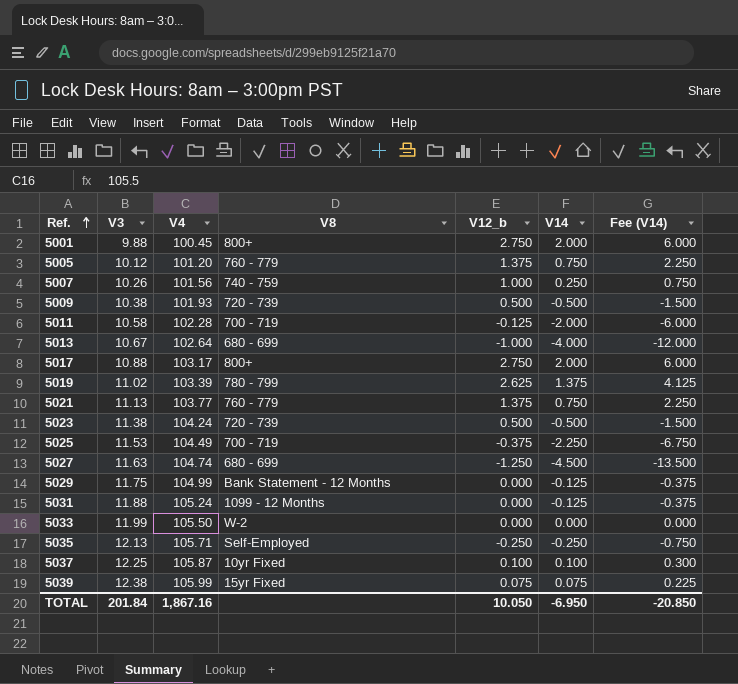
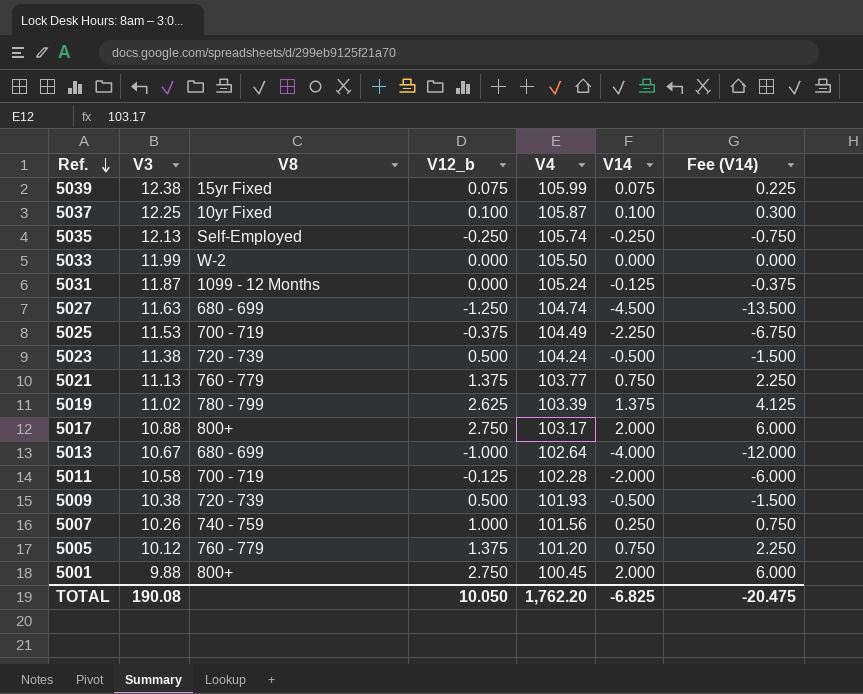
row order: Ref. ascending -> Ref. descending
column V4 | position: 3 -> 5
row 5029: 11.75 | 104.99 | Bank Statement - 12 Months | 0.000 | -0.125 | -0.375 -> none
5035 | V4: 105.71 -> 105.74
5031 | V3: 11.88 -> 11.87
TOTAL | V3: 201.84 -> 190.08
TOTAL | V4: 1,867.16 -> 1,762.20
TOTAL | V14: -6.950 -> -6.825
TOTAL | Fee (V14): -20.850 -> -20.475

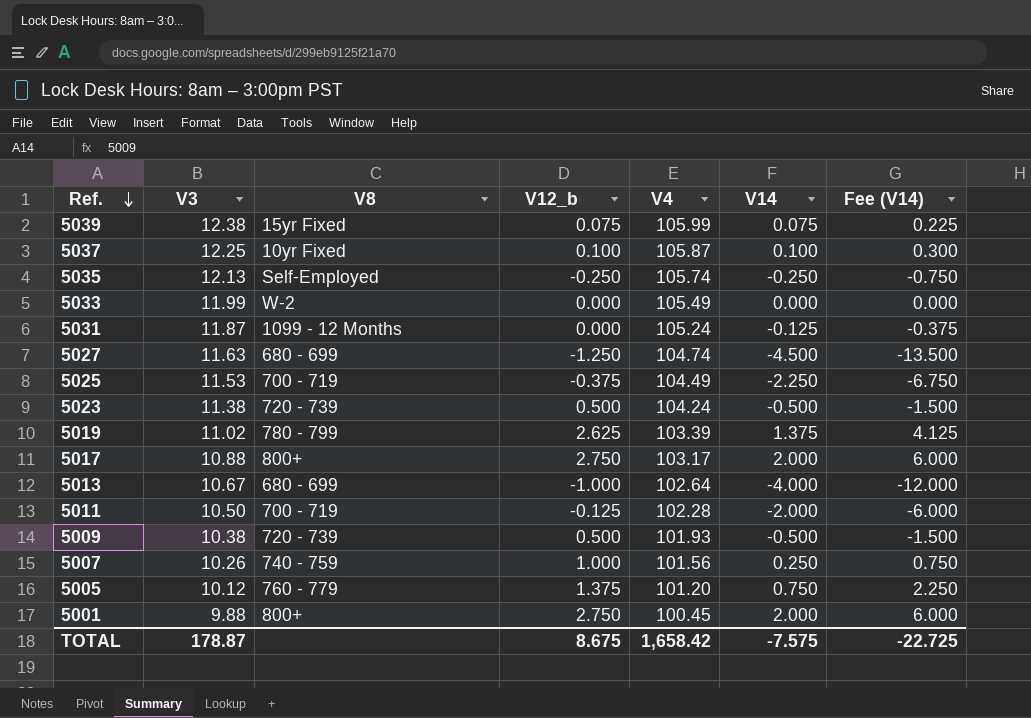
row 5021: 11.13 | 760 - 779 | 1.375 | 103.77 | 0.750 | 2.250 -> none
5033 | V4: 105.50 -> 105.49
5011 | V3: 10.58 -> 10.50
TOTAL | V3: 190.08 -> 178.87
TOTAL | V12_b: 10.050 -> 8.675
TOTAL | V4: 1,762.20 -> 1,658.42
TOTAL | V14: -6.825 -> -7.575
TOTAL | Fee (V14): -20.475 -> -22.725

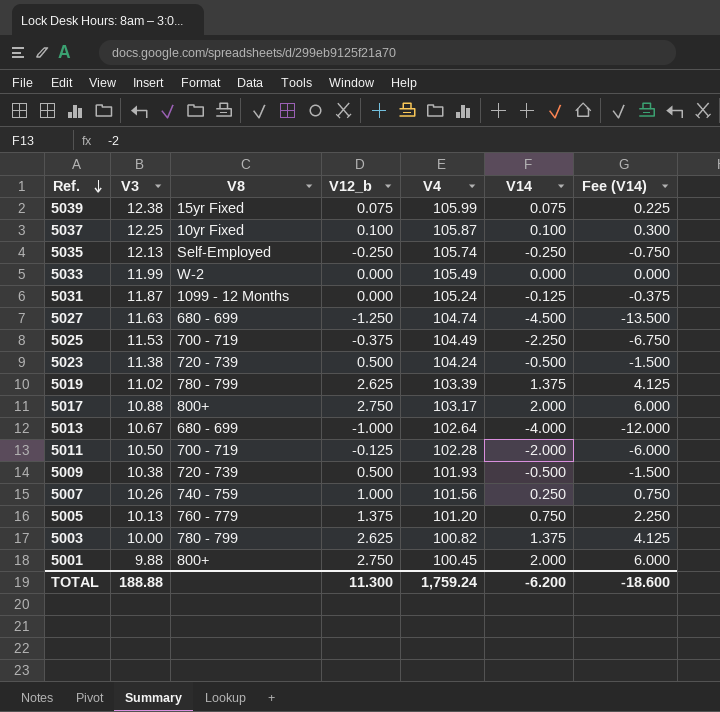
5005 | V3: 10.12 -> 10.13
row 5003: none -> 10.00 | 780 - 799 | 2.625 | 100.82 | 1.375 | 4.125
TOTAL | V3: 178.87 -> 188.88
TOTAL | V12_b: 8.675 -> 11.300
TOTAL | V4: 1,658.42 -> 1,759.24
TOTAL | V14: -7.575 -> -6.200
TOTAL | Fee (V14): -22.725 -> -18.600

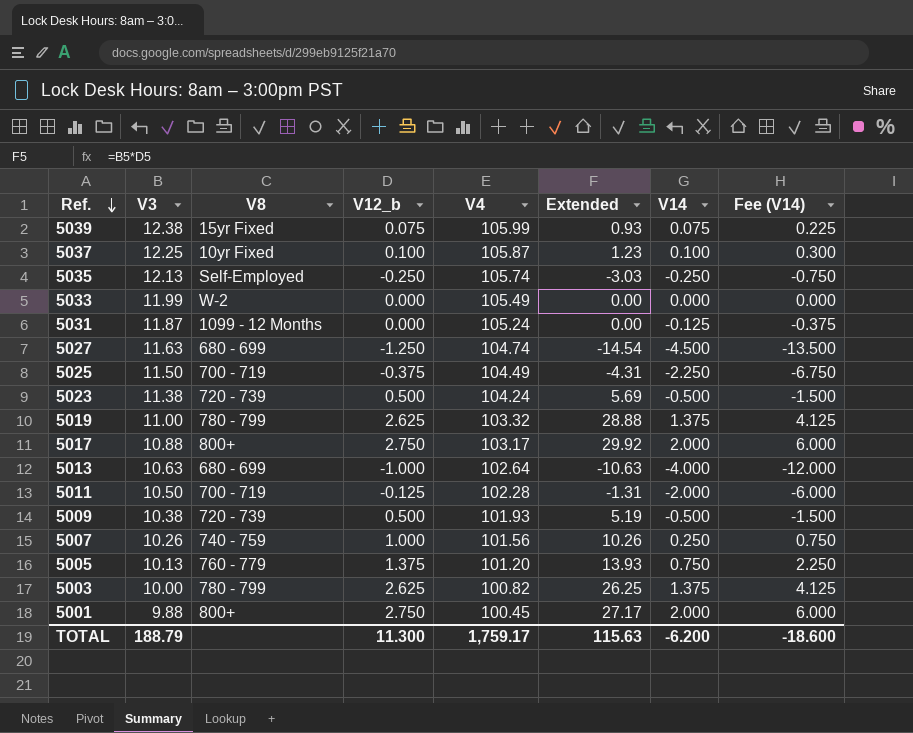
column Extended | formula: none -> [V3] * [V12_b]
5025 | V3: 11.53 -> 11.50
5019 | V3: 11.02 -> 11.00
5019 | V4: 103.39 -> 103.32
5013 | V3: 10.67 -> 10.63
TOTAL | V3: 188.88 -> 188.79
TOTAL | V4: 1,759.24 -> 1,759.17

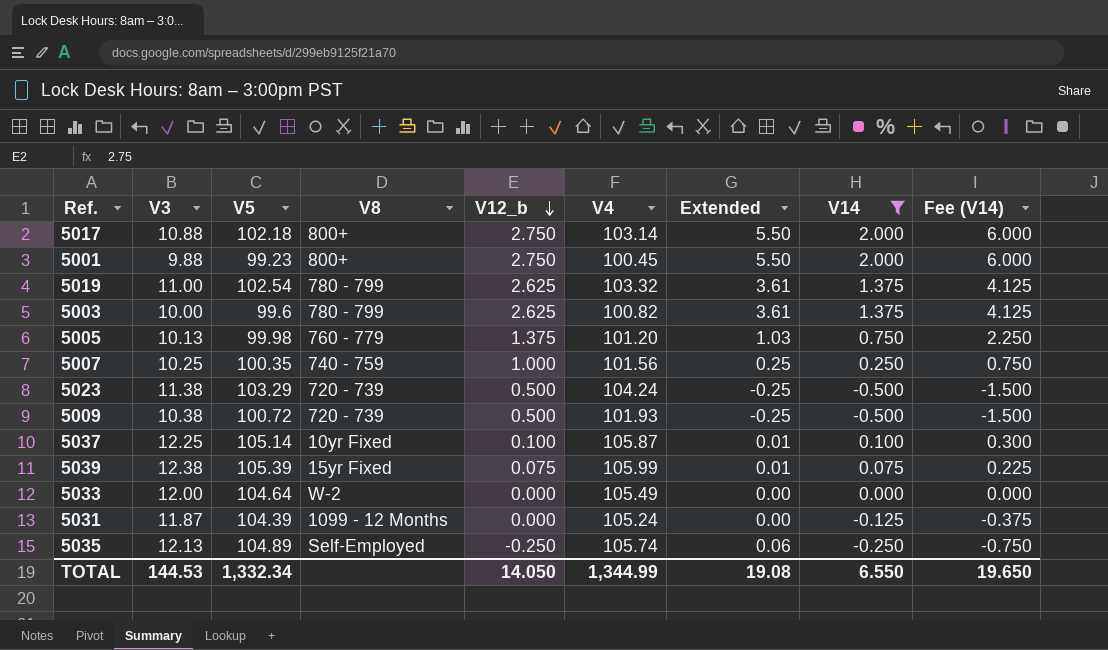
filter: none -> V14 >= -0.500
row order: Ref. descending -> V12_b descending
column V5 | position: none -> 3
column Extended | formula: [V3] * [V12_b] -> [V12_b] * [V14]
5017 | V4: 103.17 -> 103.14
5007 | V3: 10.26 -> 10.25
5033 | V3: 11.99 -> 12.00
TOTAL | V3: 188.79 -> 144.53
TOTAL | V12_b: 11.300 -> 14.050
TOTAL | V4: 1,759.17 -> 1,344.99
TOTAL | Extended: 115.63 -> 19.08
TOTAL | V14: -6.200 -> 6.550
TOTAL | Fee (V14): -18.600 -> 19.650

